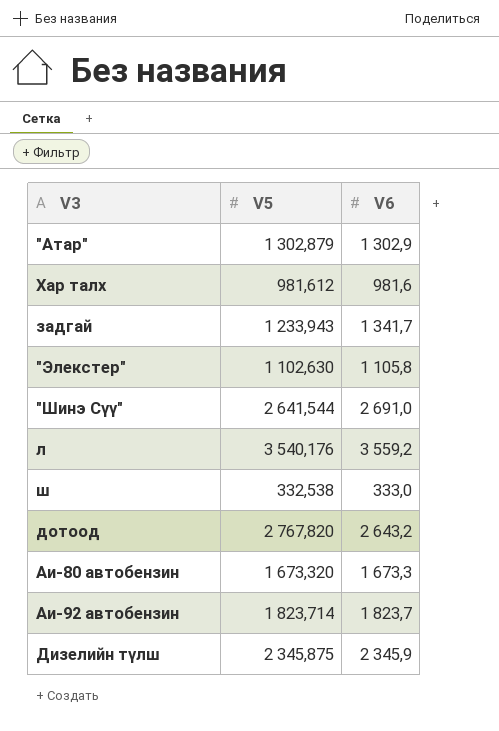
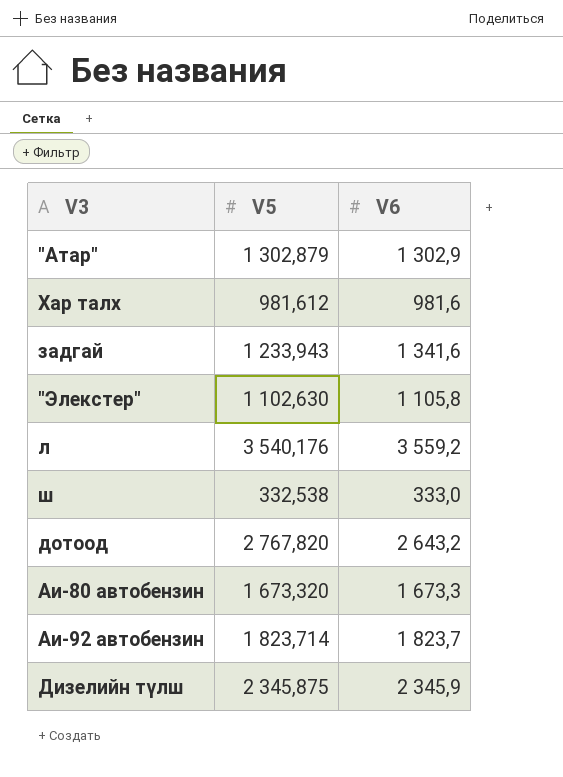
row "Шинэ Сүү": 2 641,544 | 2 691,0 -> none
задгай | V6: 1 341,7 -> 1 341,6

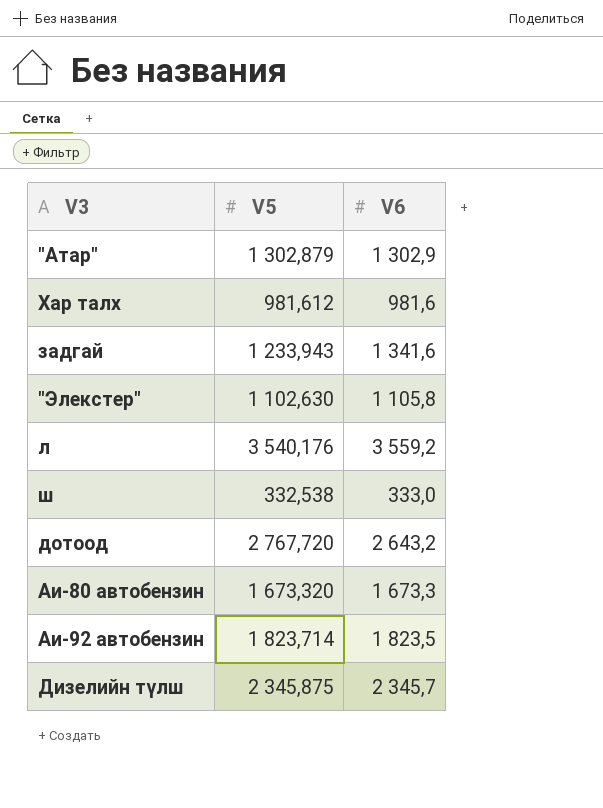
дотоод | V5: 2 767,820 -> 2 767,720
Аи-92 автобензин | V6: 1 823,7 -> 1 823,5
Дизелийн түлш | V6: 2 345,9 -> 2 345,7

